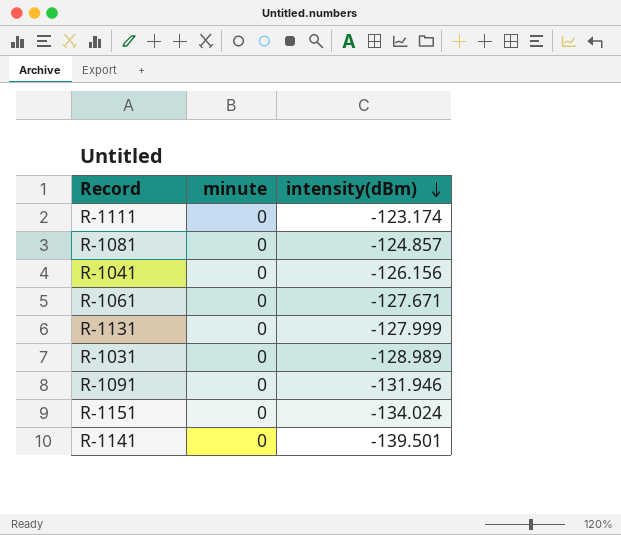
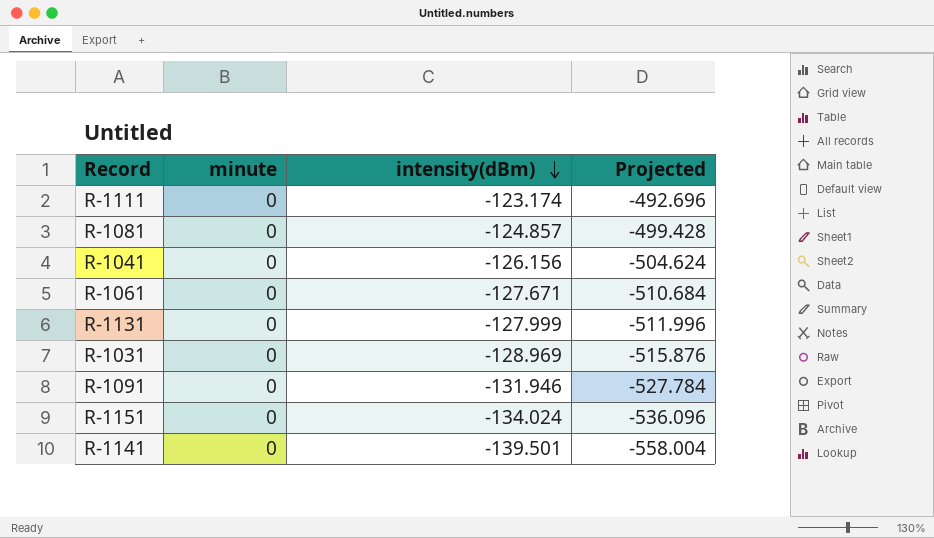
column Projected | formula: none -> [intensity(dBm)] * 4
R-1031 | intensity(dBm): -128.989 -> -128.969

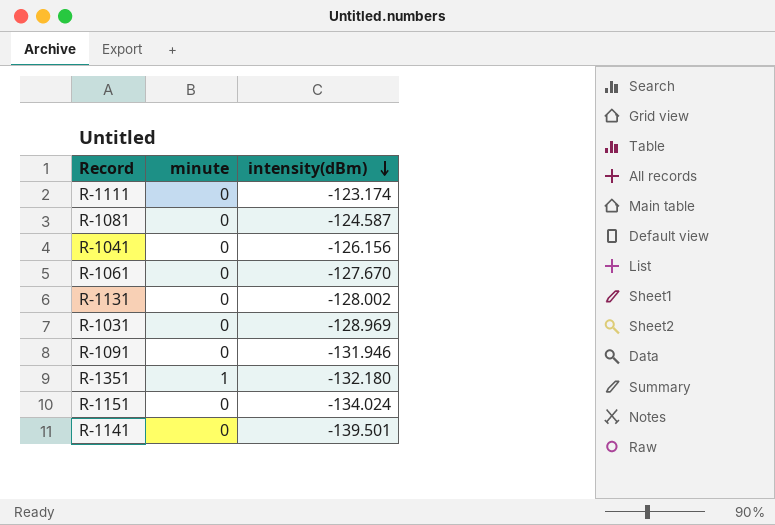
column Projected | formula: [intensity(dBm)] * 4 -> none
R-1081 | intensity(dBm): -124.857 -> -124.587
R-1061 | intensity(dBm): -127.671 -> -127.670
R-1131 | intensity(dBm): -127.999 -> -128.002
row R-1351: none -> 1 | -132.180

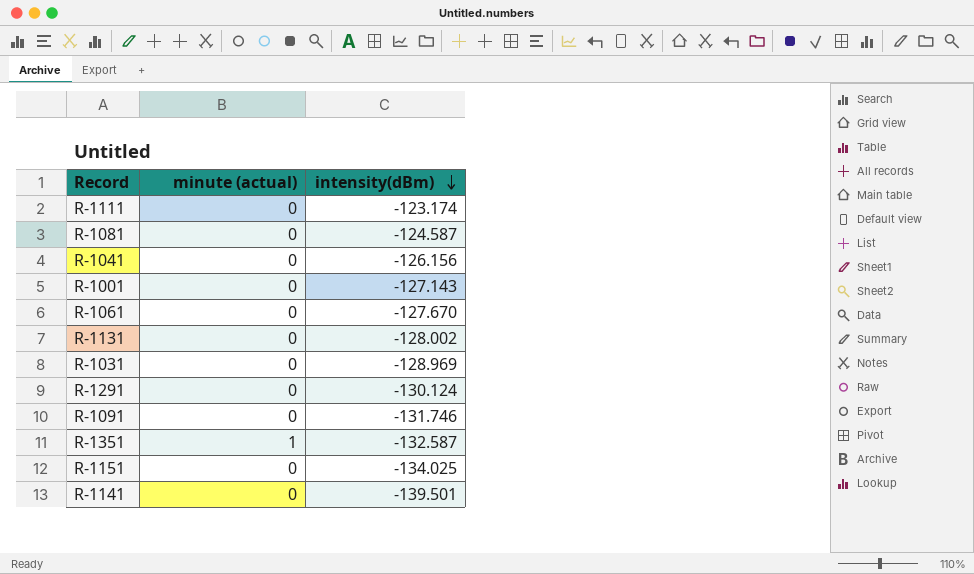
column name: minute -> minute (actual)
row R-1001: none -> 0 | -127.143
row R-1291: none -> 0 | -130.124
R-1091 | intensity(dBm): -131.946 -> -131.746
R-1351 | intensity(dBm): -132.180 -> -132.587
R-1151 | intensity(dBm): -134.024 -> -134.025

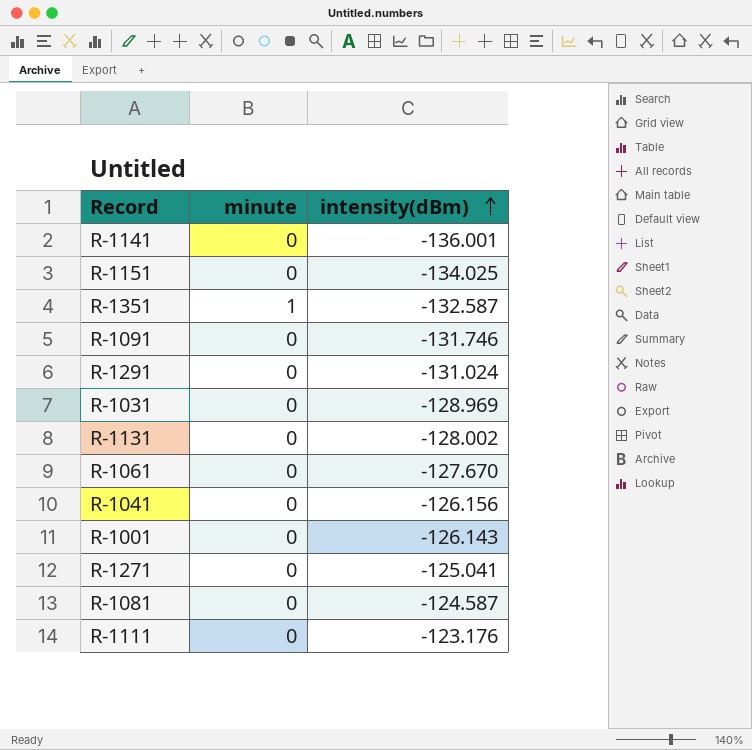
row order: intensity(dBm) descending -> intensity(dBm) ascending
column name: minute (actual) -> minute
R-1141 | intensity(dBm): -139.501 -> -136.001
R-1291 | intensity(dBm): -130.124 -> -131.024
R-1001 | intensity(dBm): -127.143 -> -126.143
row R-1271: none -> 0 | -125.041
R-1111 | intensity(dBm): -123.174 -> -123.176

